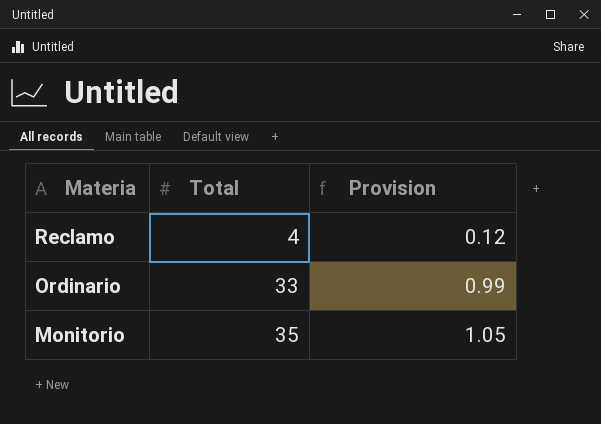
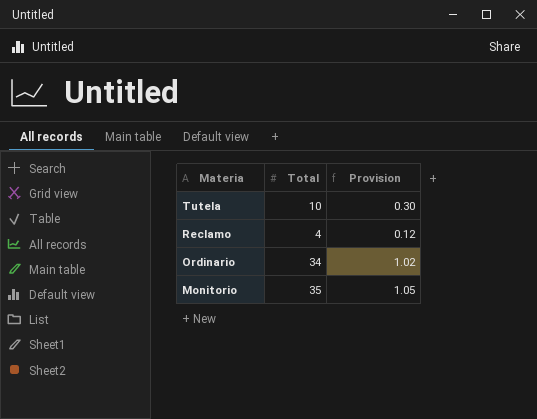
row Tutela: none -> 10 | 0.30
Ordinario | Total: 33 -> 34
Ordinario | Provision: 0.99 -> 1.02

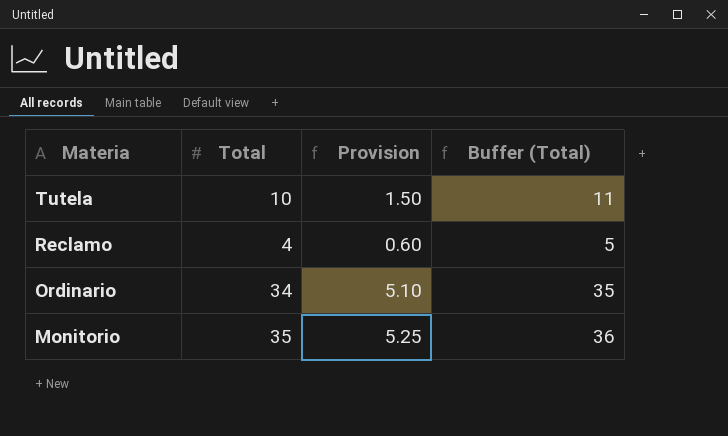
column Provision | formula: [Total] * 0.03 -> [Total] * 0.15
column Buffer (Total) | formula: none -> [Total] + 1

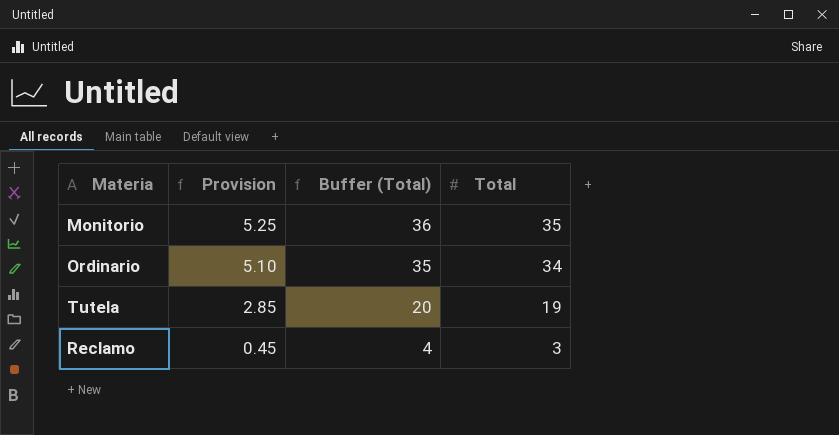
row order: Materia descending -> Provision descending
column Total | position: 2 -> 4
Tutela | Provision: 1.50 -> 2.85
Tutela | Buffer (Total): 11 -> 20
Tutela | Total: 10 -> 19
Reclamo | Provision: 0.60 -> 0.45
Reclamo | Buffer (Total): 5 -> 4
Reclamo | Total: 4 -> 3

